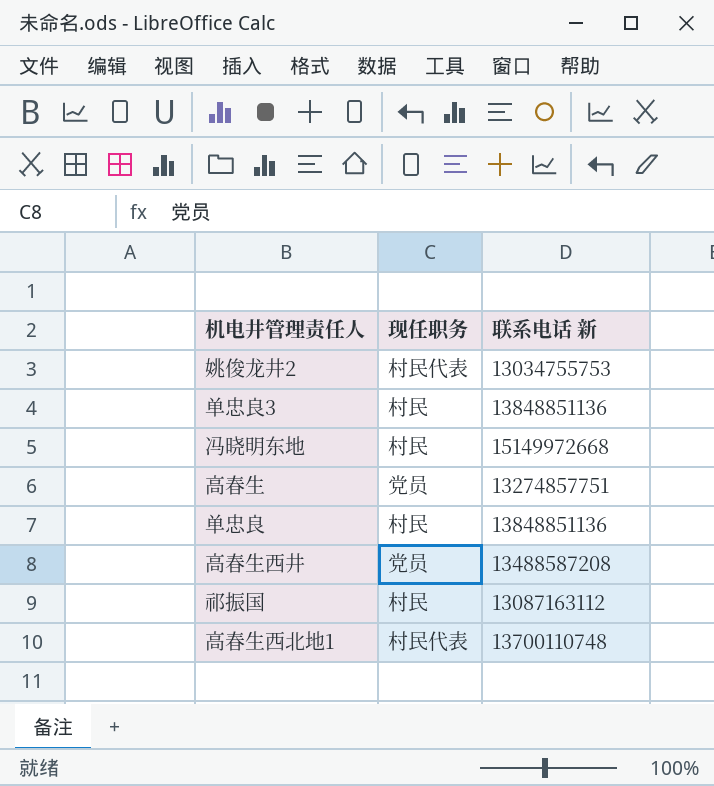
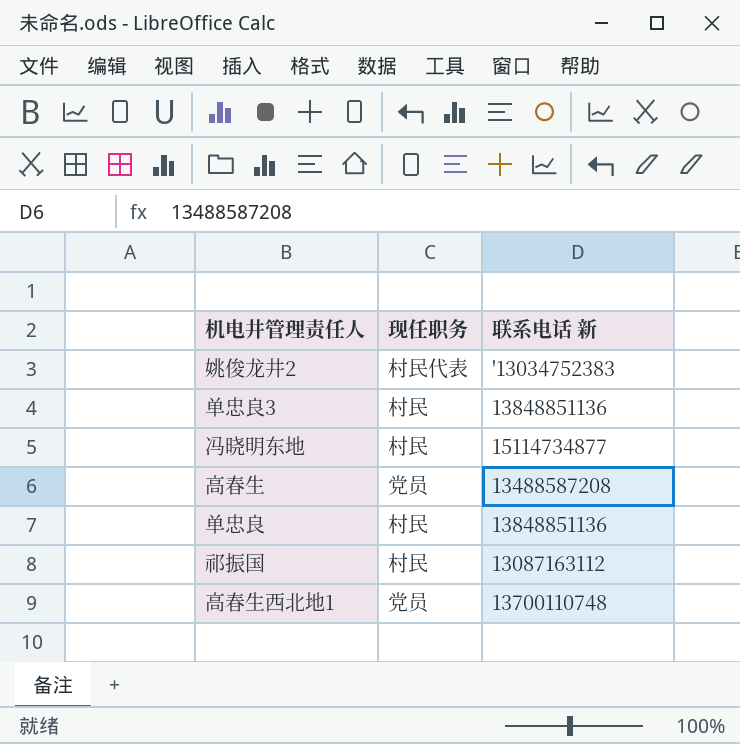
row 高春生西井: 党员 | 13488587208 -> none
姚俊龙井2 | 联系电话 新: 13034755753 -> '13034752383
冯晓明东地 | 联系电话 新: 15149972668 -> 15114734877
高春生 | 联系电话 新: 13274857751 -> 13488587208
高春生西北地1 | 现任职务: 村民代表 -> 党员

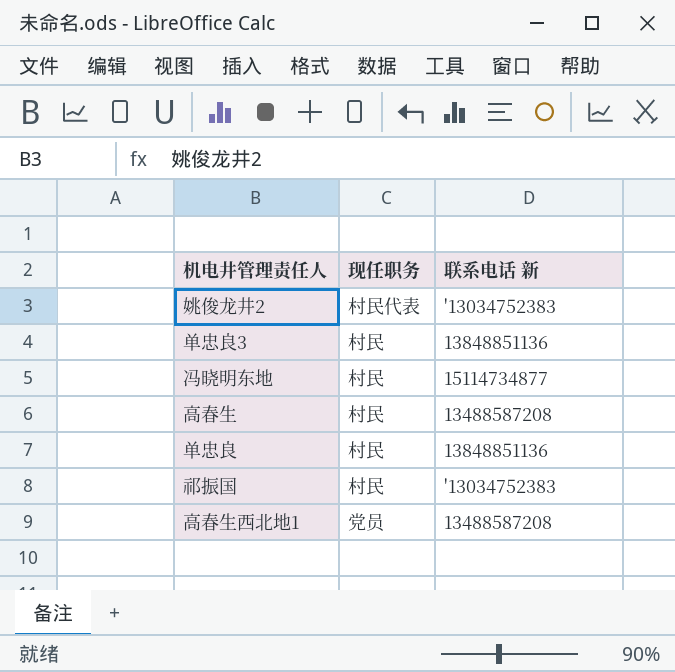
高春生 | 现任职务: 党员 -> 村民
祁振国 | 联系电话 新: 13087163112 -> '13034752383
高春生西北地1 | 联系电话 新: 13700110748 -> 13488587208

